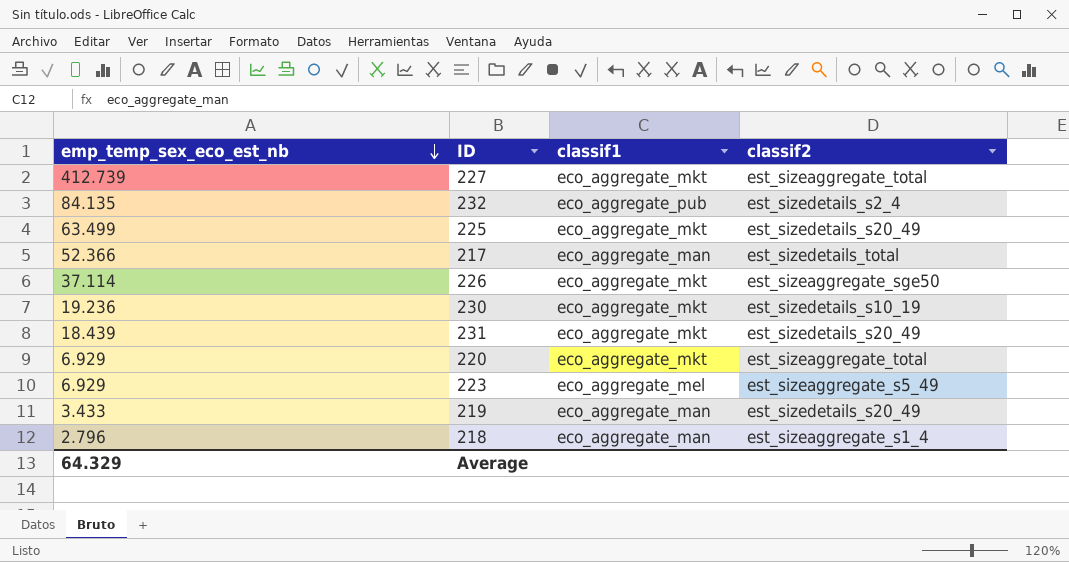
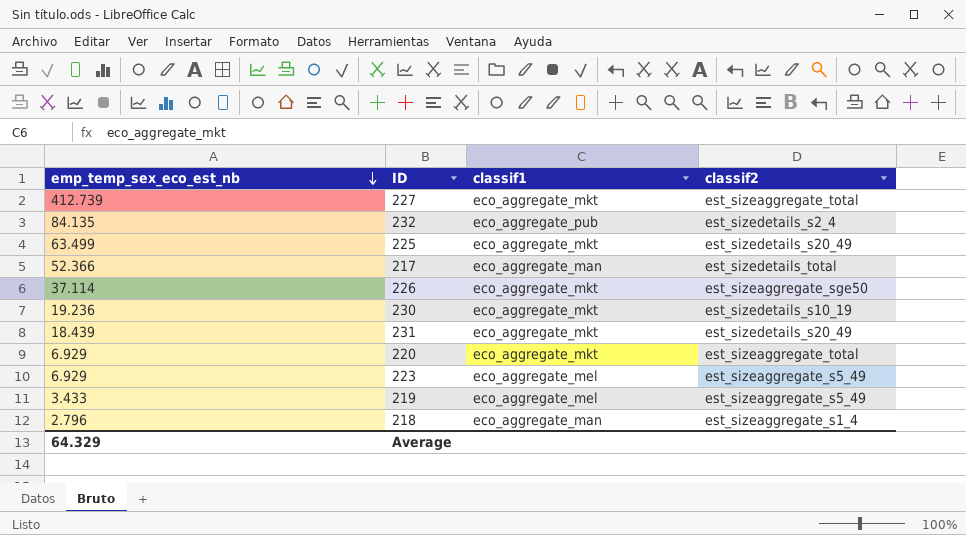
219 | classif1: eco_aggregate_man -> eco_aggregate_mel
219 | classif2: est_sizedetails_s20_49 -> est_sizeaggregate_s5_49

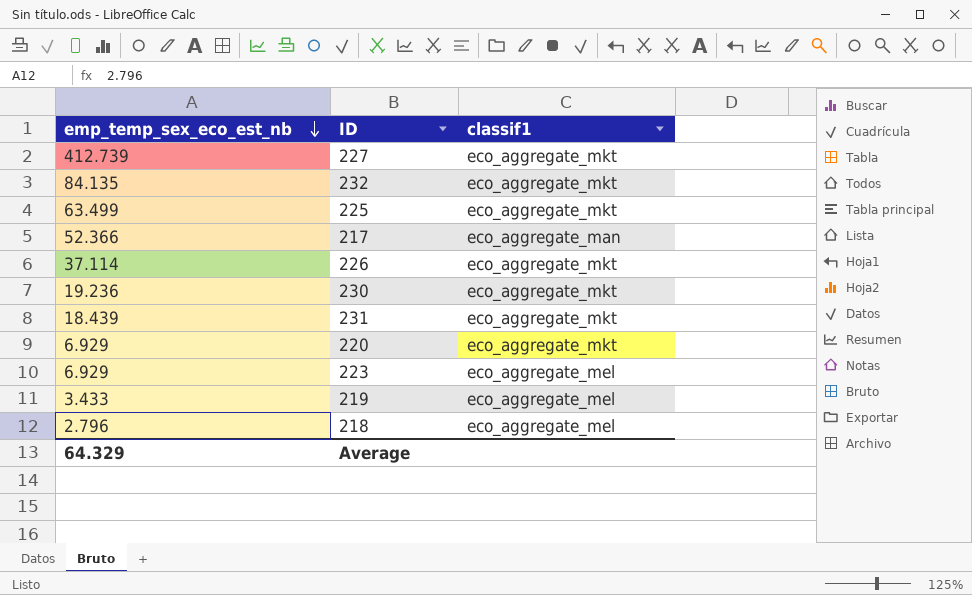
column classif2 | position: 4 -> none
232 | classif1: eco_aggregate_pub -> eco_aggregate_mkt
218 | classif1: eco_aggregate_man -> eco_aggregate_mel

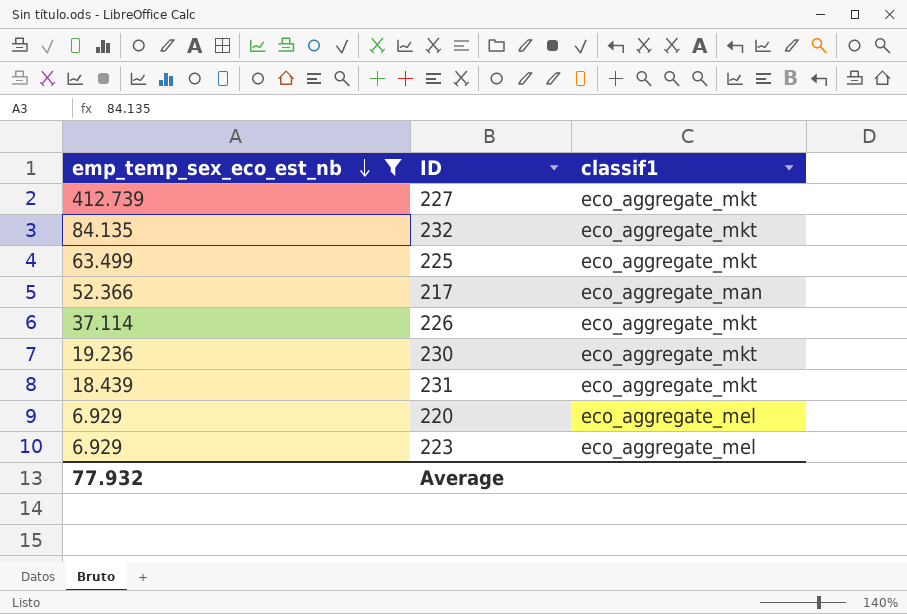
filter: none -> emp_temp_sex_eco_est_nb >= 6.929
220 | classif1: eco_aggregate_mkt -> eco_aggregate_mel
Average | emp_temp_sex_eco_est_nb: 64.329 -> 77.932

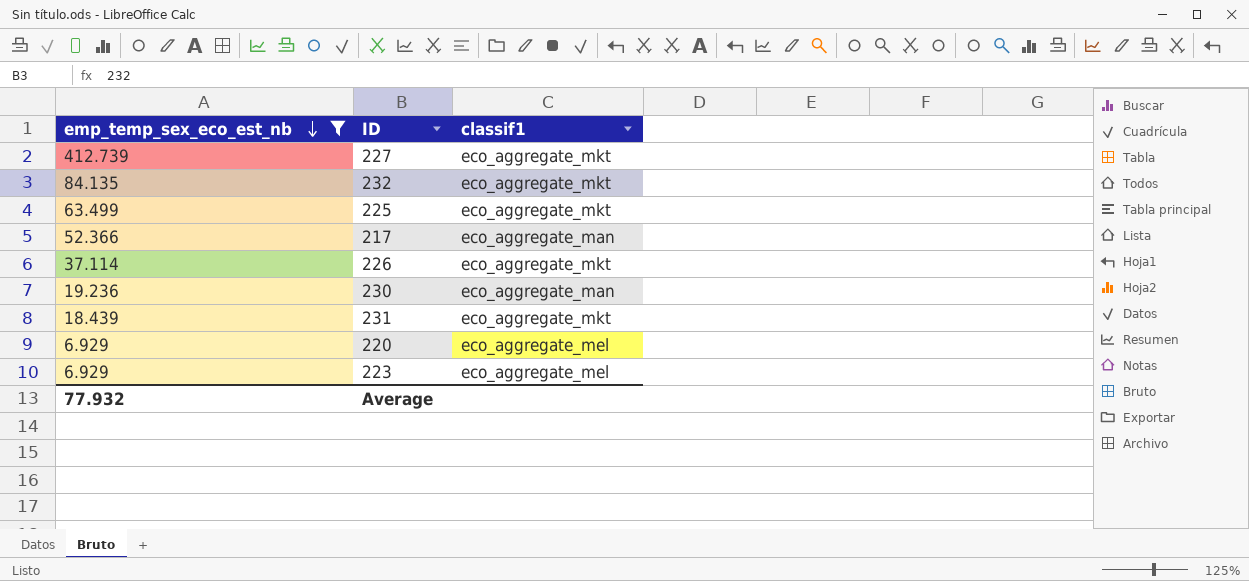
230 | classif1: eco_aggregate_mkt -> eco_aggregate_man

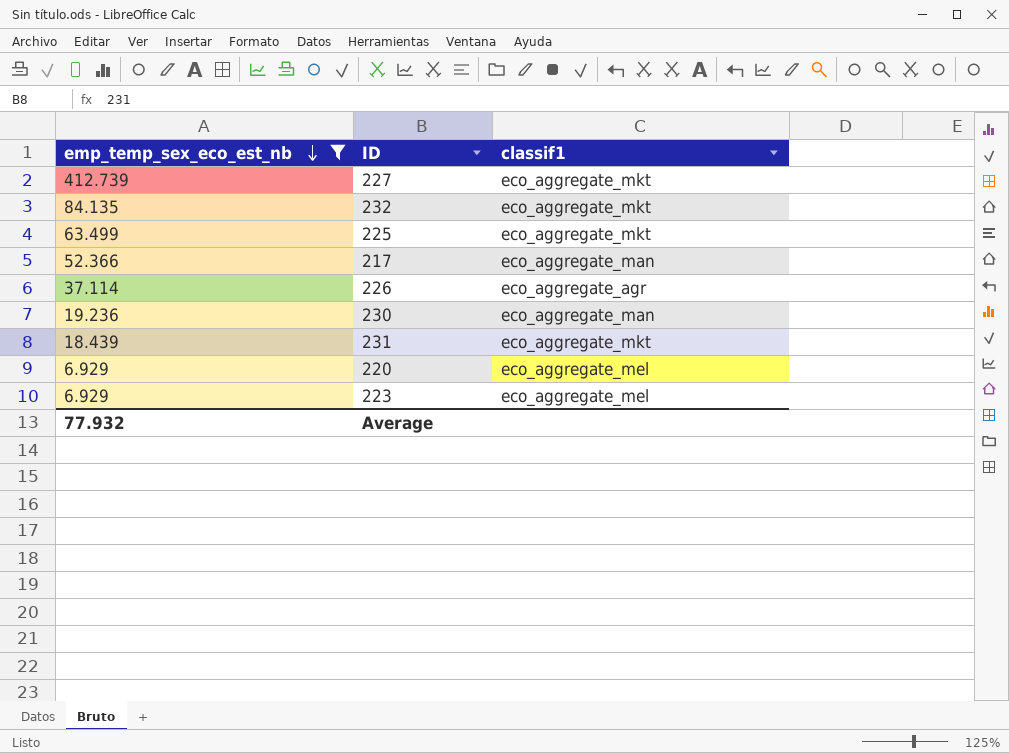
226 | classif1: eco_aggregate_mkt -> eco_aggregate_agr

